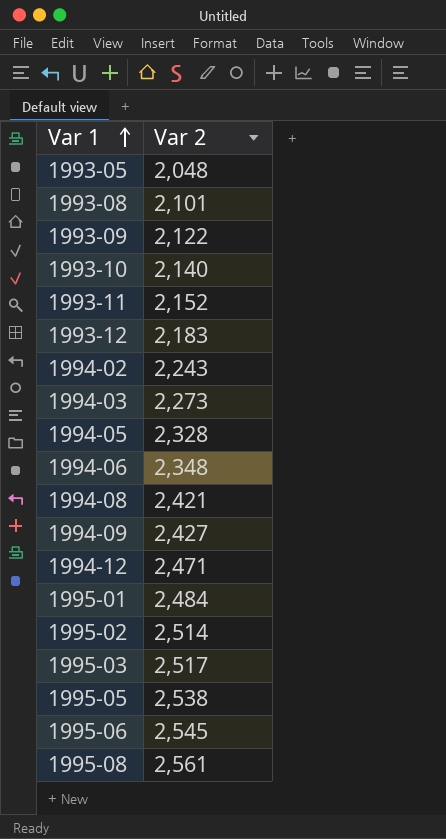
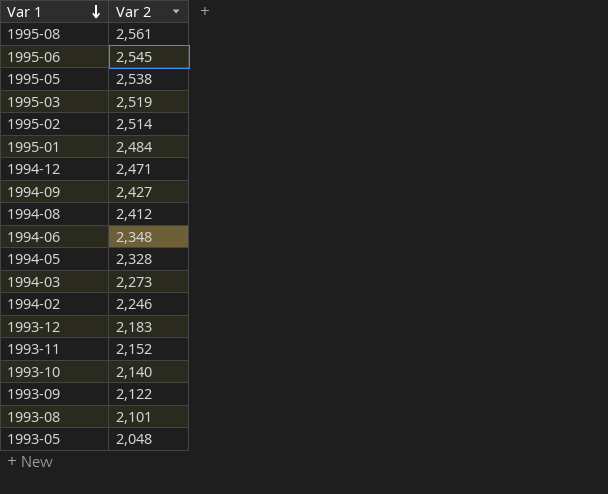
row order: Var 1 ascending -> Var 1 descending
1995-03 | Var 2: 2,517 -> 2,519
1994-08 | Var 2: 2,421 -> 2,412
1994-02 | Var 2: 2,243 -> 2,246

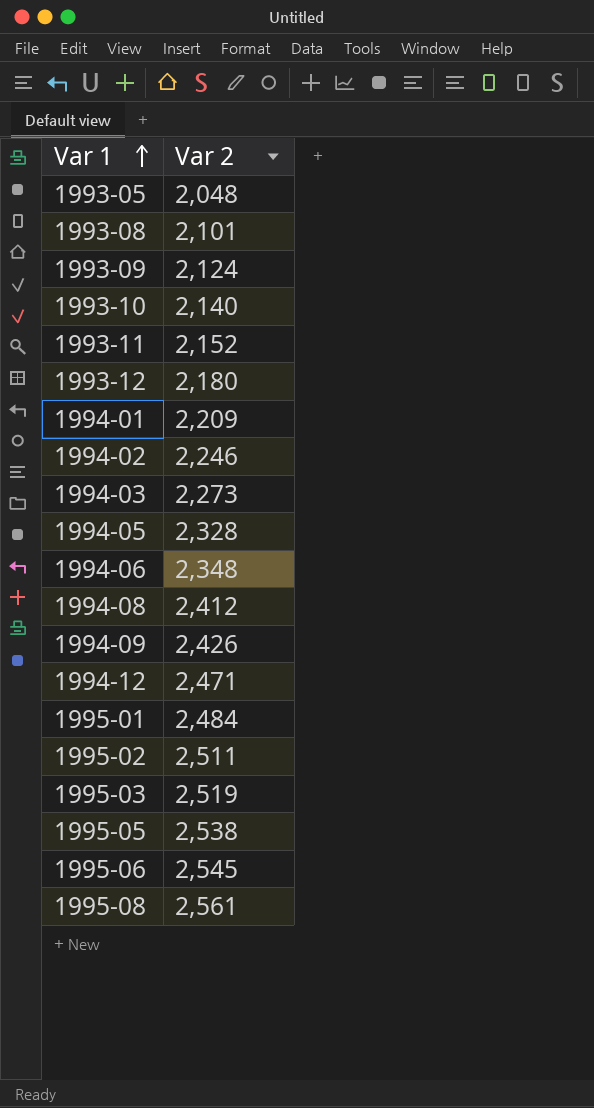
row order: Var 1 descending -> Var 1 ascending
1993-09 | Var 2: 2,122 -> 2,124
1993-12 | Var 2: 2,183 -> 2,180
row 1994-01: none -> 2,209
1994-09 | Var 2: 2,427 -> 2,426
1995-02 | Var 2: 2,514 -> 2,511

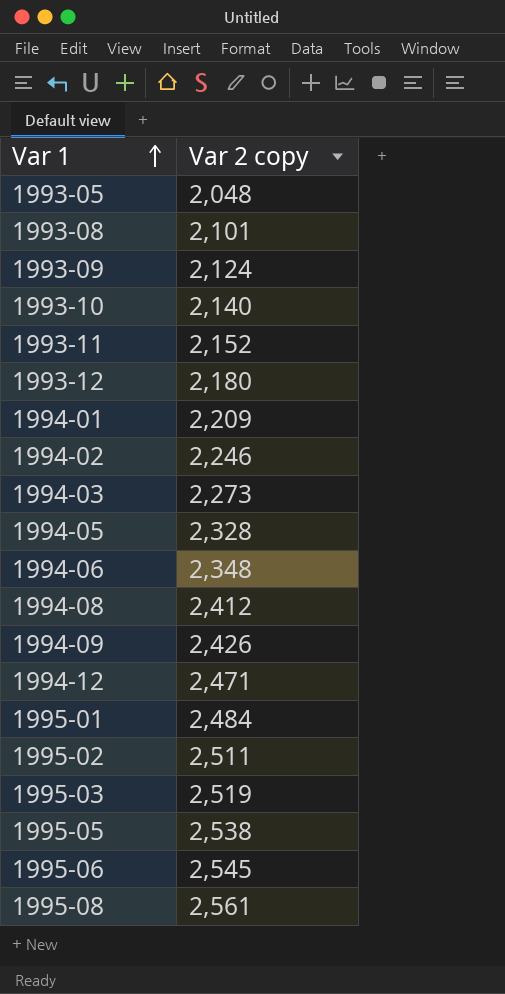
column name: Var 2 -> Var 2 copy

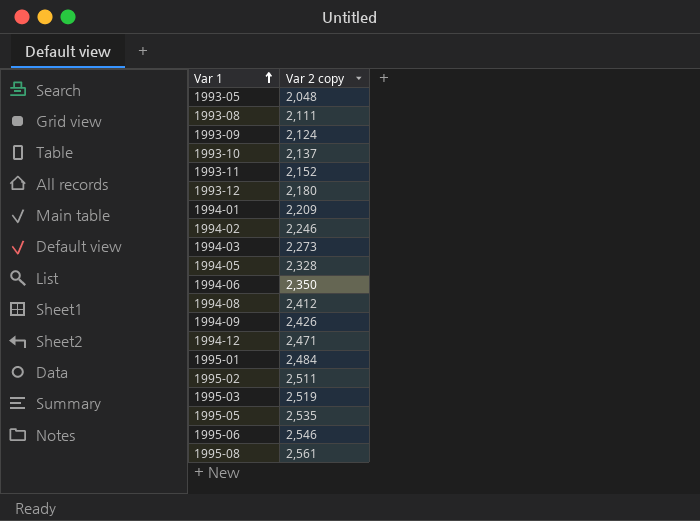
1993-08 | Var 2 copy: 2,101 -> 2,111
1993-10 | Var 2 copy: 2,140 -> 2,137
1994-06 | Var 2 copy: 2,348 -> 2,350
1995-05 | Var 2 copy: 2,538 -> 2,535
1995-06 | Var 2 copy: 2,545 -> 2,546

